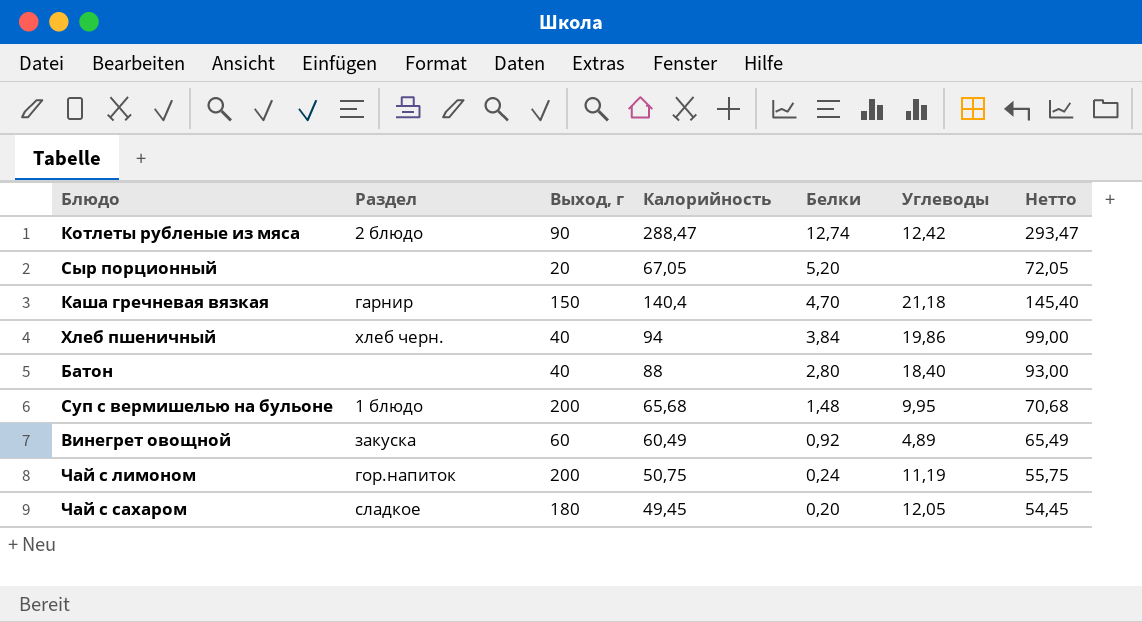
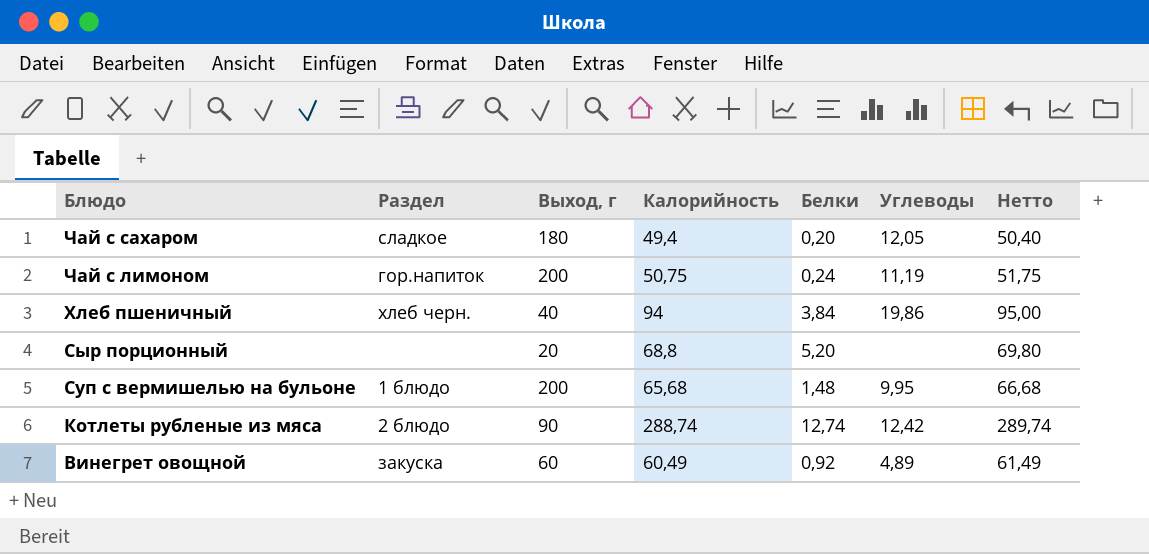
row order: Белки descending -> Блюдо descending
column Нетто | formula: [Калорийность] + 5 -> [Калорийность] + 1
row Каша гречневая вязкая: гарнир | 150 | 140,4 | 4,70 | 21,18 | 145,40 -> none
row Батон: none | 40 | 88 | 2,80 | 18,40 | 93,00 -> none
Чай с сахаром | Калорийность: 49,45 -> 49,4
Сыр порционный | Калорийность: 67,05 -> 68,8
Котлеты рубленые из мяса | Калорийность: 288,47 -> 288,74

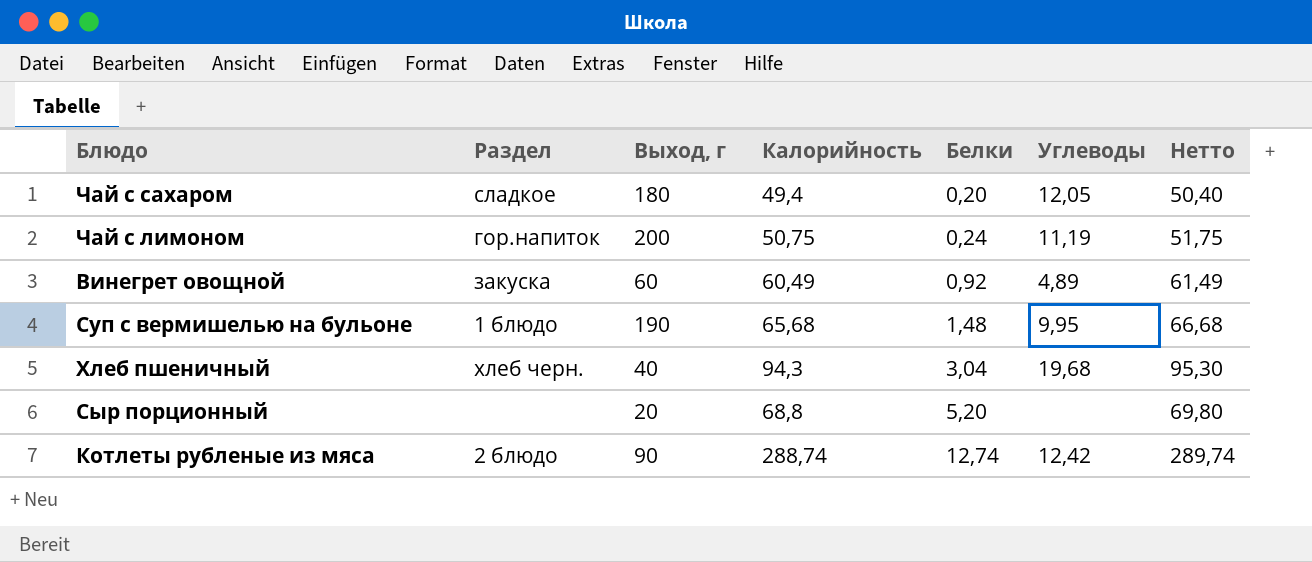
row order: Блюдо descending -> Белки ascending
Суп с вермишелью на бульоне | Выход, г: 200 -> 190
Хлеб пшеничный | Калорийность: 94 -> 94,3
Хлеб пшеничный | Белки: 3,84 -> 3,04
Хлеб пшеничный | Углеводы: 19,86 -> 19,68
Хлеб пшеничный | Нетто: 95,00 -> 95,30

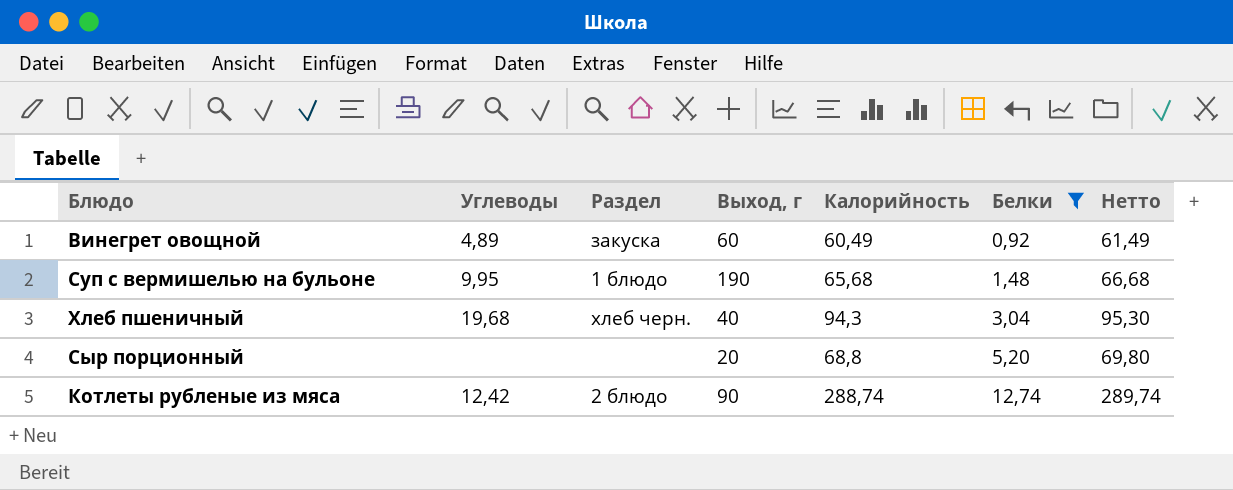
filter: none -> Белки >= 0,92
column Углеводы | position: 6 -> 2

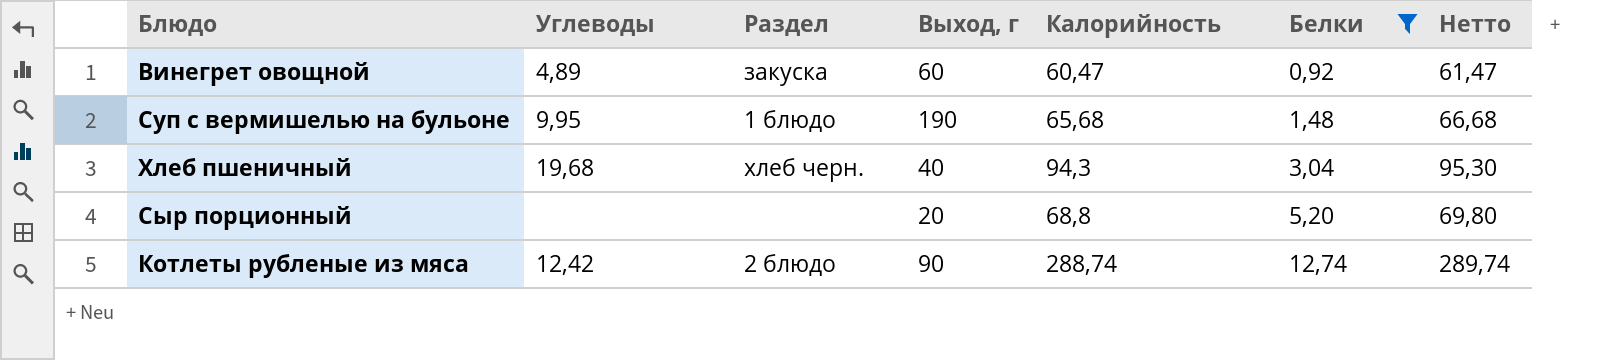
Винегрет овощной | Калорийность: 60,49 -> 60,47
Винегрет овощной | Нетто: 61,49 -> 61,47

